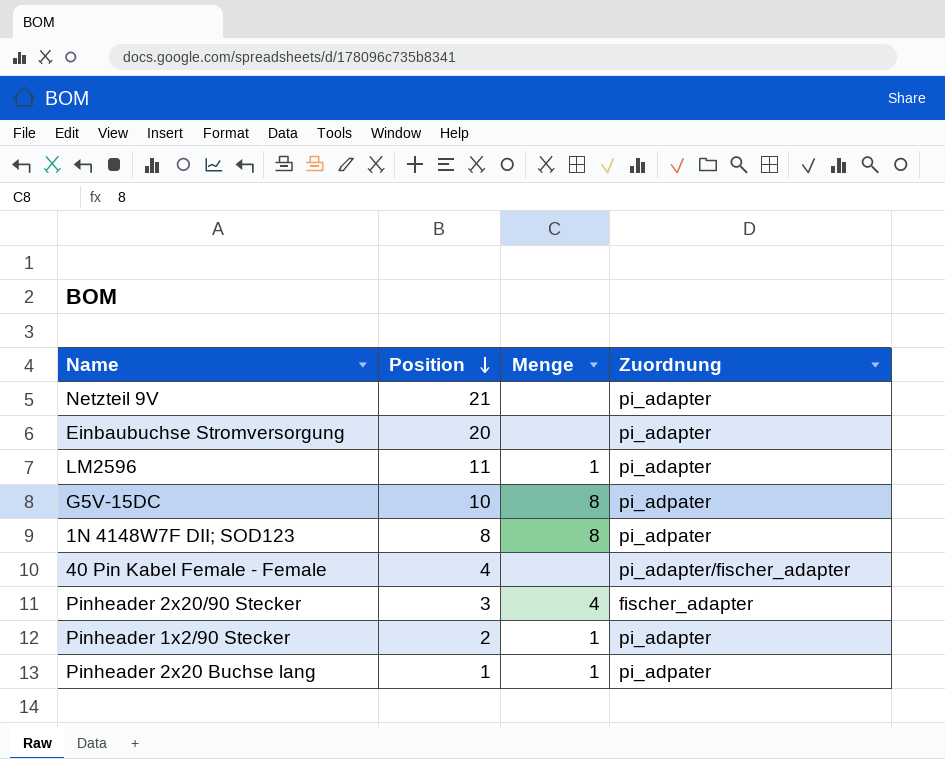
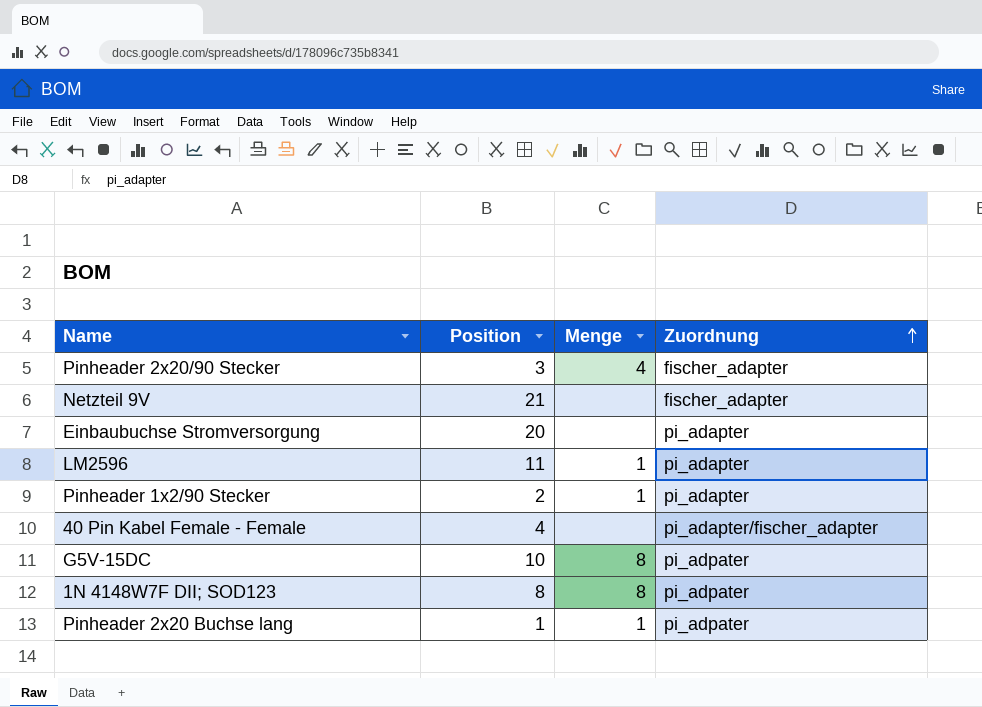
row order: Position descending -> Zuordnung ascending
Netzteil 9V | Zuordnung: pi_adapter -> fischer_adapter

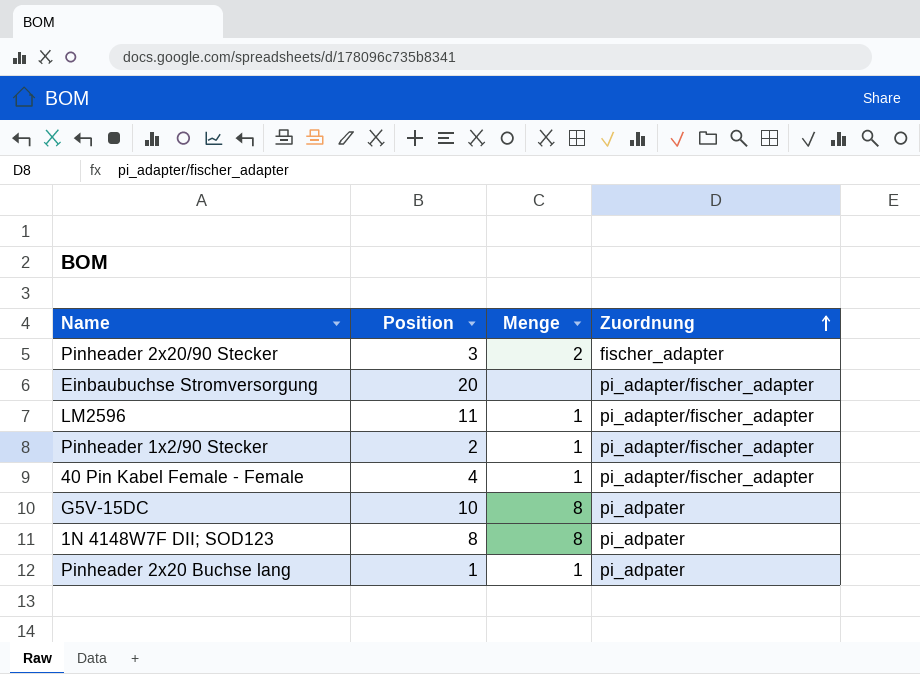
row Netzteil 9V: 21 | none | fischer_adapter -> none
Pinheader 2x20/90 Stecker | Menge: 4 -> 2
Einbaubuchse Stromversorgung | Zuordnung: pi_adapter -> pi_adapter/fischer_adapter
LM2596 | Zuordnung: pi_adapter -> pi_adapter/fischer_adapter
Pinheader 1x2/90 Stecker | Zuordnung: pi_adapter -> pi_adapter/fischer_adapter
40 Pin Kabel Female - Female | Menge: none -> 1

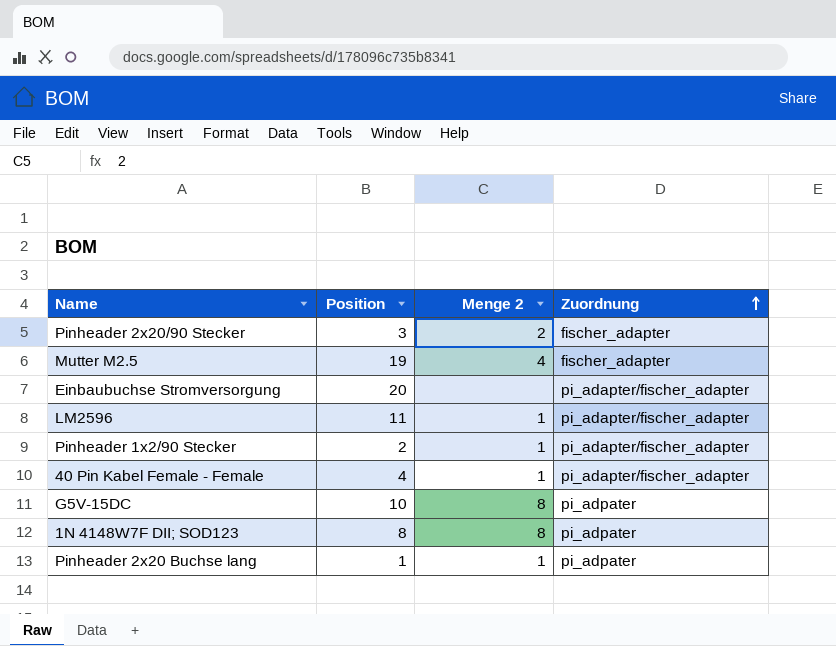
column name: Menge -> Menge 2
row Mutter M2.5: none -> 19 | 4 | fischer_adapter

